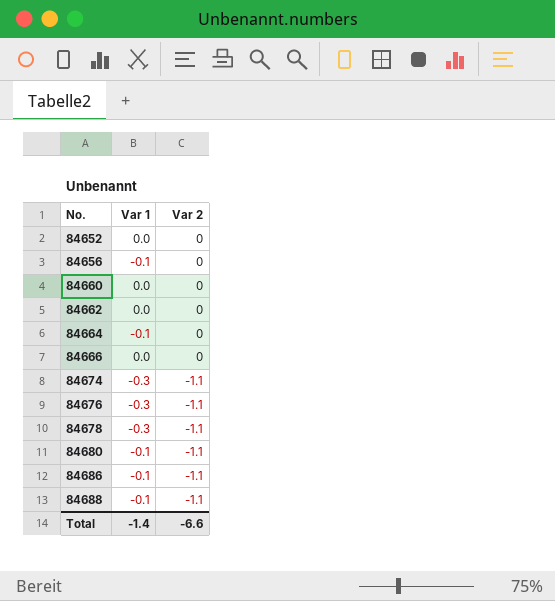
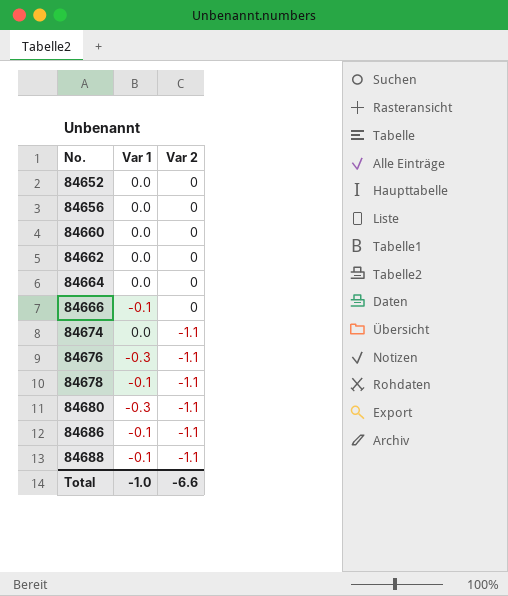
84656 | Var 1: -0.1 -> 0.0
84664 | Var 1: -0.1 -> 0.0
84666 | Var 1: 0.0 -> -0.1
84674 | Var 1: -0.3 -> 0.0
84678 | Var 1: -0.3 -> -0.1
84680 | Var 1: -0.1 -> -0.3
Total | Var 1: -1.4 -> -1.0

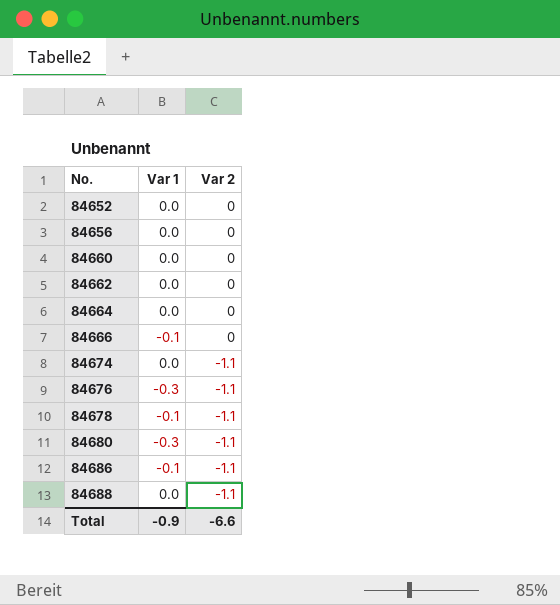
84688 | Var 1: -0.1 -> 0.0
Total | Var 1: -1.0 -> -0.9

